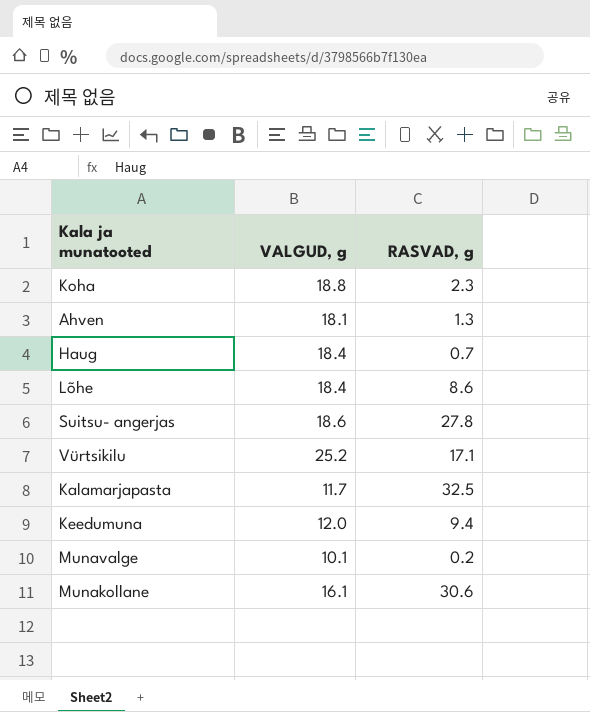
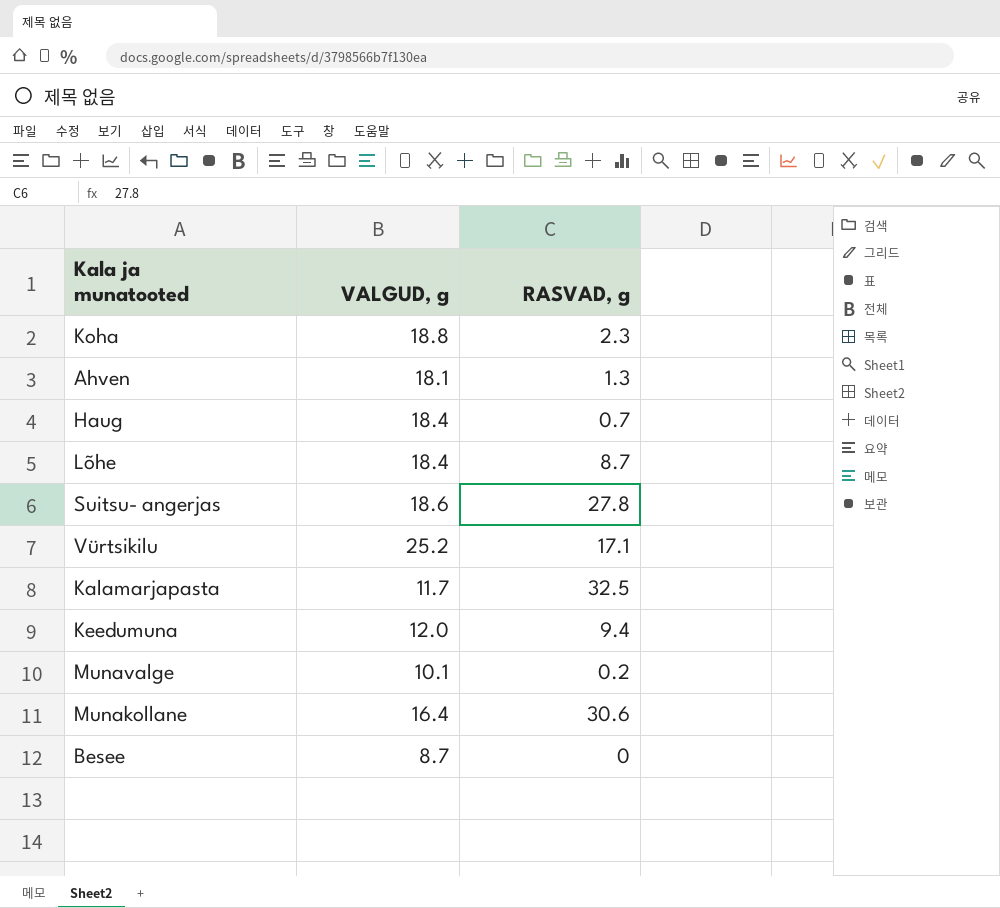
Lõhe | RASVAD, g: 8.6 -> 8.7
Munakollane | VALGUD, g: 16.1 -> 16.4
row Besee: none -> 8.7 | 0

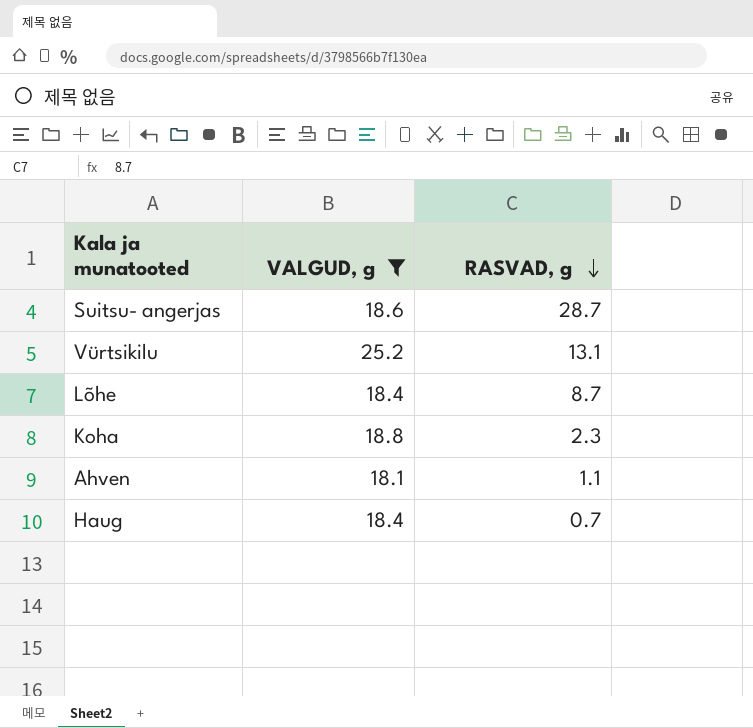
filter: none -> VALGUD, g >= 18.1
row order: none -> RASVAD, g descending
Suitsu- angerjas | RASVAD, g: 27.8 -> 28.7
Vürtsikilu | RASVAD, g: 17.1 -> 13.1
Ahven | RASVAD, g: 1.3 -> 1.1

